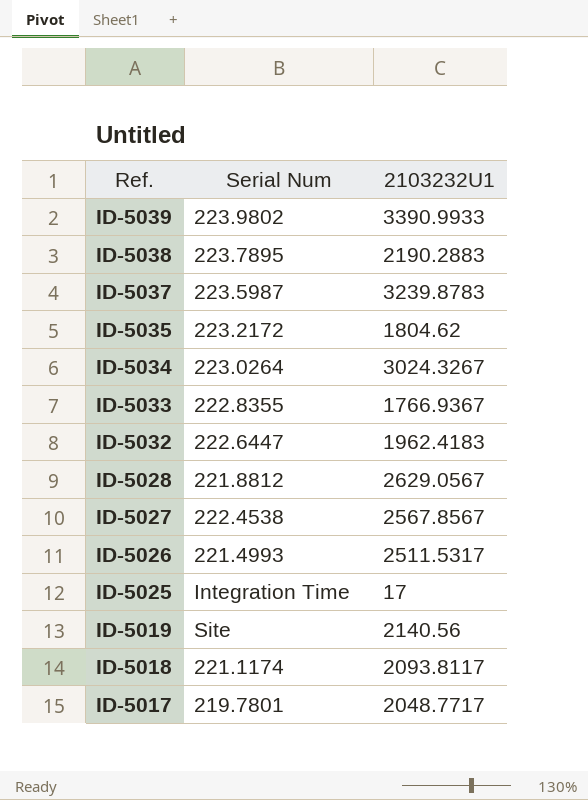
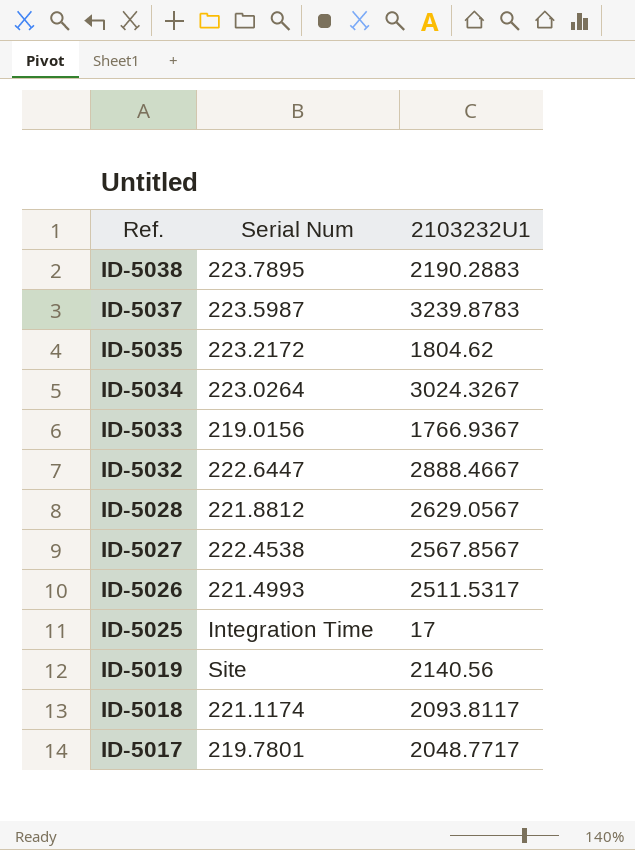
row ID-5039: 223.9802 | 3390.9933 -> none
ID-5033 | Serial Num: 222.8355 -> 219.0156
ID-5032 | 2103232U1: 1962.4183 -> 2888.4667

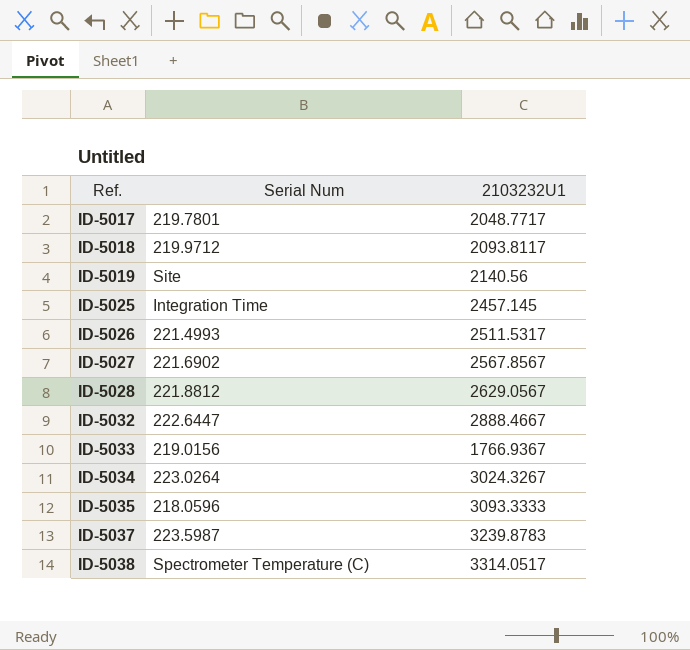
row order: Ref. descending -> Ref. ascending
ID-5018 | Serial Num: 221.1174 -> 219.9712
ID-5025 | 2103232U1: 17 -> 2457.145
ID-5027 | Serial Num: 222.4538 -> 221.6902
ID-5035 | Serial Num: 223.2172 -> 218.0596
ID-5035 | 2103232U1: 1804.62 -> 3093.3333
ID-5038 | Serial Num: 223.7895 -> Spectrometer Temperature (C)
ID-5038 | 2103232U1: 2190.2883 -> 3314.0517

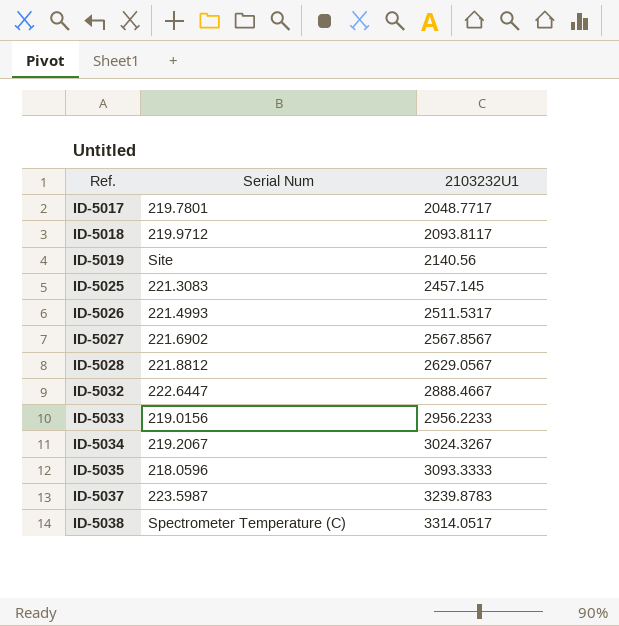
ID-5025 | Serial Num: Integration Time -> 221.3083
ID-5033 | 2103232U1: 1766.9367 -> 2956.2233
ID-5034 | Serial Num: 223.0264 -> 219.2067

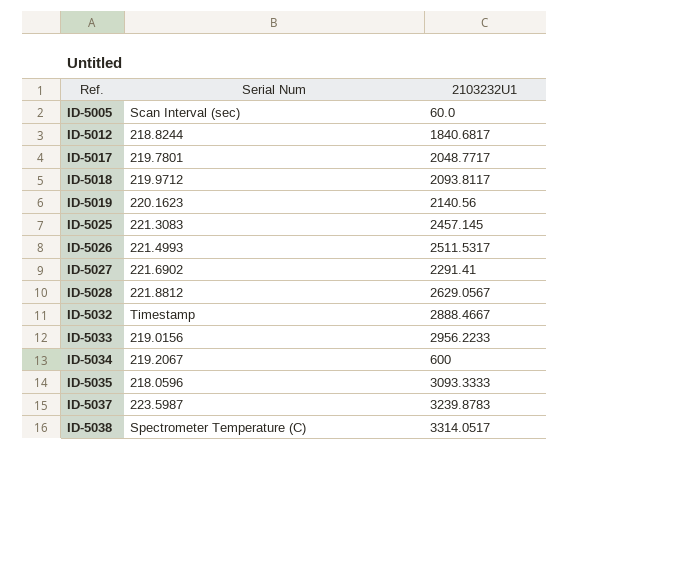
row ID-5005: none -> Scan Interval (sec) | 60.0
row ID-5012: none -> 218.8244 | 1840.6817
ID-5019 | Serial Num: Site -> 220.1623
ID-5027 | 2103232U1: 2567.8567 -> 2291.41
ID-5032 | Serial Num: 222.6447 -> Timestamp
ID-5034 | 2103232U1: 3024.3267 -> 600

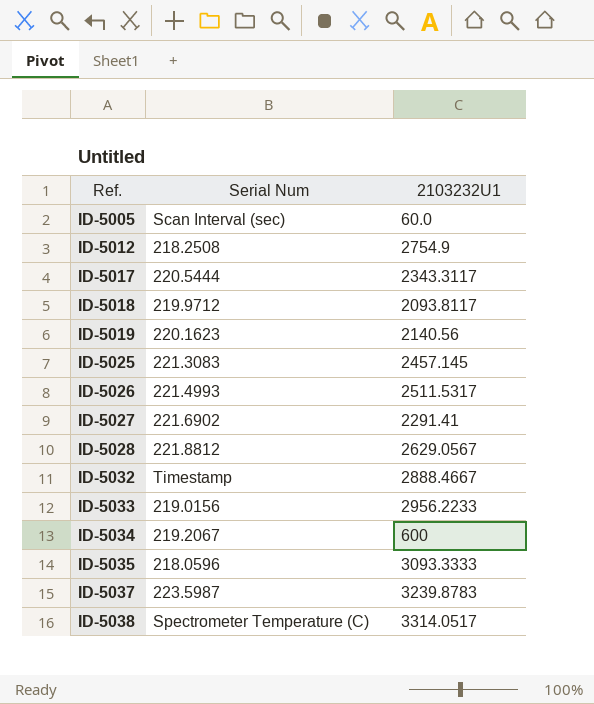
ID-5012 | Serial Num: 218.8244 -> 218.2508
ID-5012 | 2103232U1: 1840.6817 -> 2754.9
ID-5017 | Serial Num: 219.7801 -> 220.5444
ID-5017 | 2103232U1: 2048.7717 -> 2343.3117

